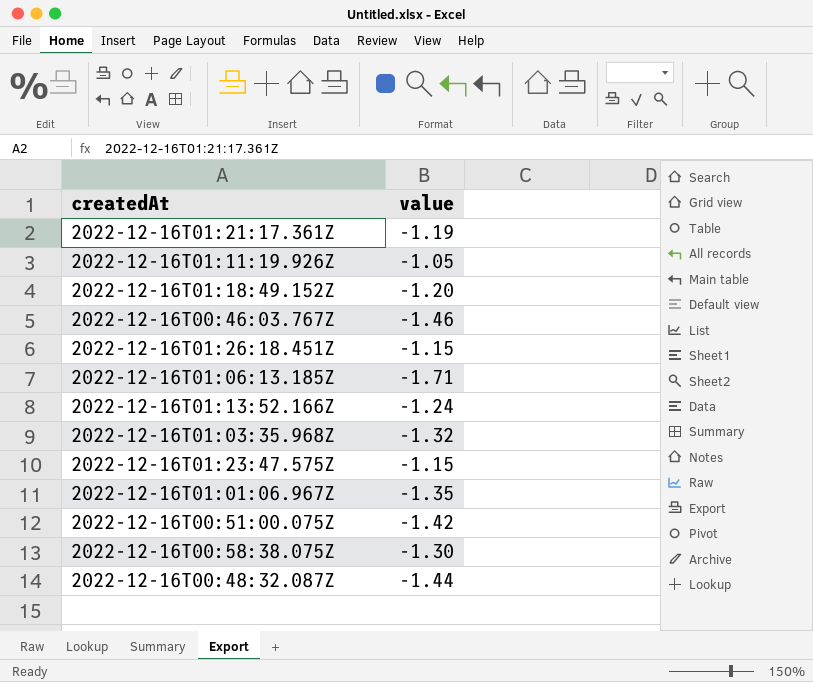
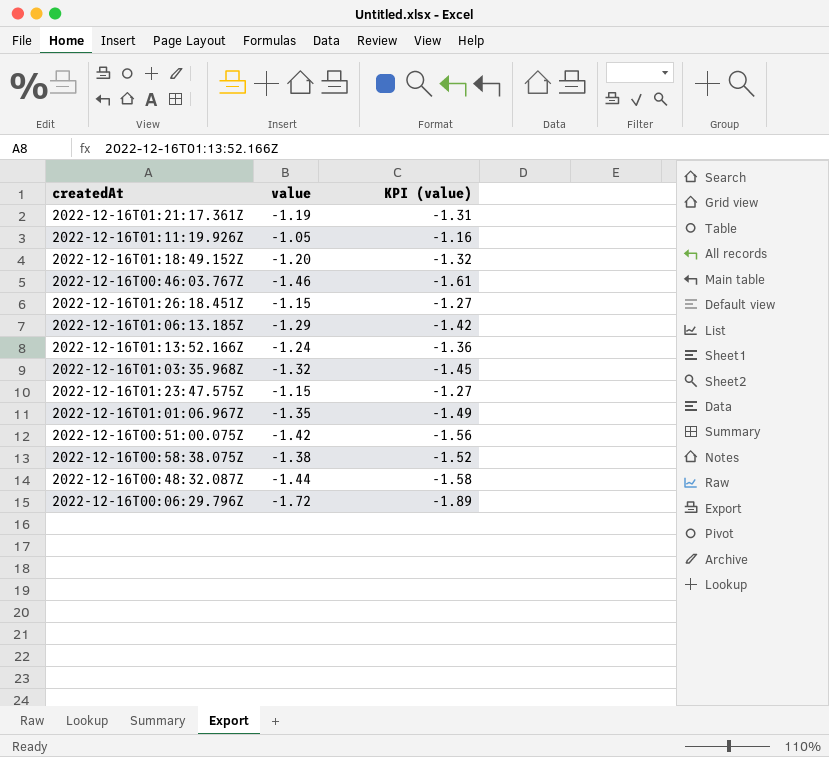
column KPI (value) | formula: none -> [value] * 1.1
2022-12-16T01:06:13.185Z | value: -1.71 -> -1.29
2022-12-16T00:58:38.075Z | value: -1.30 -> -1.38
row 2022-12-16T00:06:29.796Z: none -> -1.72 | -1.89

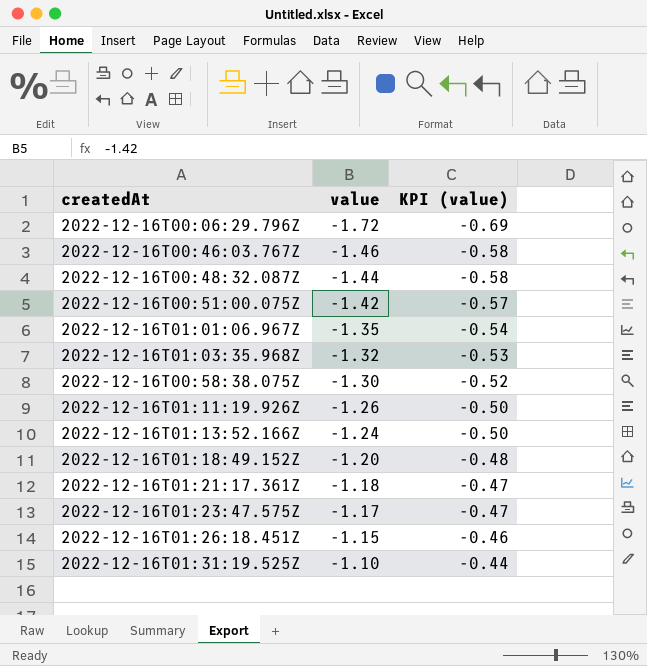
row order: none -> value ascending
column KPI (value) | formula: [value] * 1.1 -> [value] * 0.4
row 2022-12-16T01:06:13.185Z: -1.29 | -1.42 -> none
2022-12-16T00:58:38.075Z | value: -1.38 -> -1.30
2022-12-16T01:11:19.926Z | value: -1.05 -> -1.26
2022-12-16T01:21:17.361Z | value: -1.19 -> -1.18
2022-12-16T01:23:47.575Z | value: -1.15 -> -1.17
row 2022-12-16T01:31:19.525Z: none -> -1.10 | -0.44

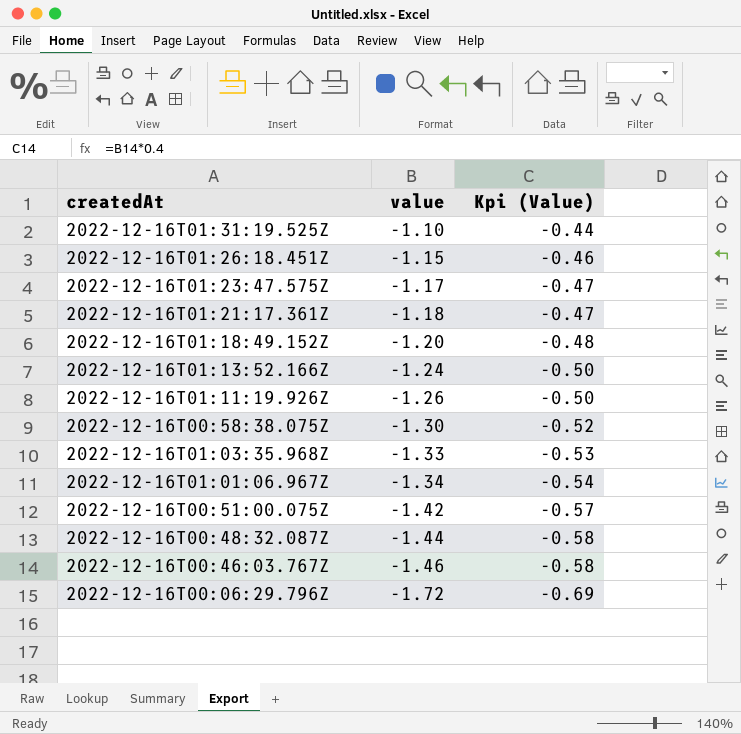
row order: value ascending -> value descending
column name: KPI (value) -> Kpi (Value)
2022-12-16T01:03:35.968Z | value: -1.32 -> -1.33
2022-12-16T01:01:06.967Z | value: -1.35 -> -1.34

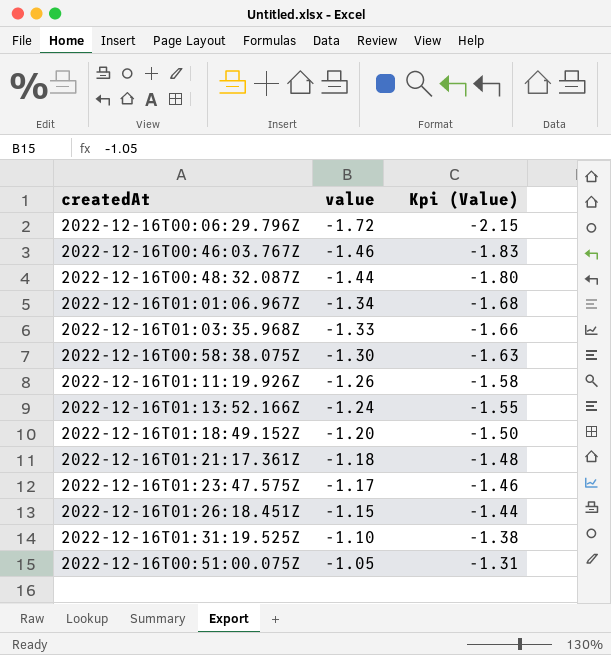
row order: value descending -> value ascending
column Kpi (Value) | formula: [value] * 0.4 -> [value] * 1.25
2022-12-16T00:51:00.075Z | value: -1.42 -> -1.05

